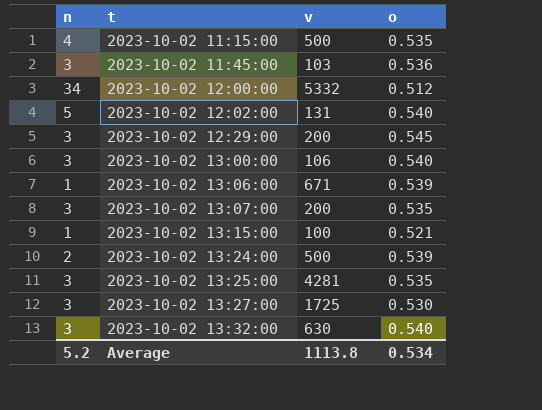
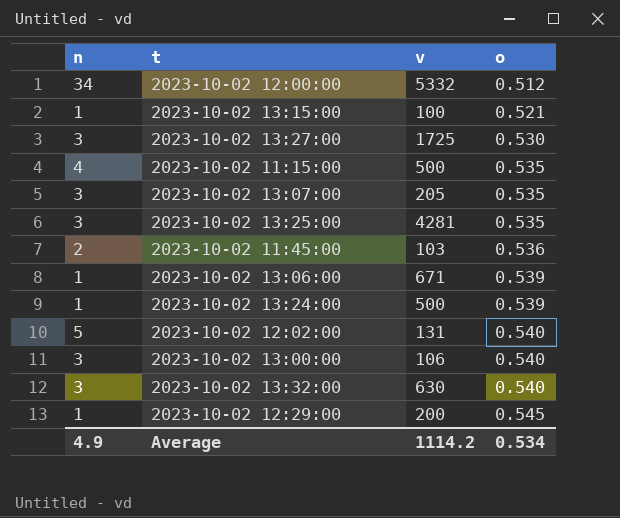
row order: t ascending -> o ascending
2023-10-02 13:07:00 | v: 200 -> 205
2023-10-02 11:45:00 | n: 3 -> 2
2023-10-02 13:24:00 | n: 2 -> 1
2023-10-02 12:29:00 | n: 3 -> 1
Average | n: 5.2 -> 4.9
Average | v: 1113.8 -> 1114.2

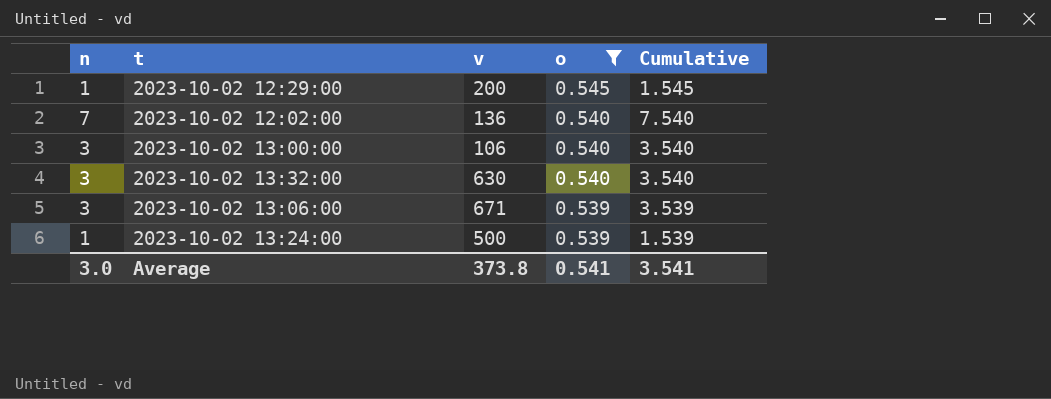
filter: none -> o >= 0.539
row order: o ascending -> o descending
column Cumulative | formula: none -> [n] + [o]
2023-10-02 12:02:00 | n: 5 -> 7
2023-10-02 12:02:00 | v: 131 -> 136
2023-10-02 13:06:00 | n: 1 -> 3
Average | n: 4.9 -> 3.0
Average | v: 1114.2 -> 373.8
Average | o: 0.534 -> 0.541

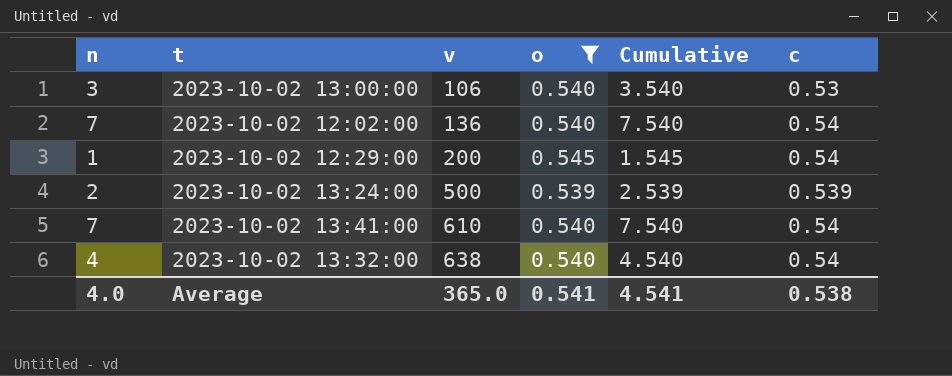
row order: o descending -> v ascending
column c | position: none -> 6
row 2023-10-02 13:06:00: 3 | 671 | 0.539 | 3.539 -> none
2023-10-02 13:24:00 | n: 1 -> 2
2023-10-02 13:24:00 | Cumulative: 1.539 -> 2.539
row 2023-10-02 13:41:00: none -> 7 | 610 | 0.540 | 7.540 | 0.54
2023-10-02 13:32:00 | n: 3 -> 4
2023-10-02 13:32:00 | v: 630 -> 638
2023-10-02 13:32:00 | Cumulative: 3.540 -> 4.540
Average | n: 3.0 -> 4.0
Average | v: 373.8 -> 365.0
Average | Cumulative: 3.541 -> 4.541

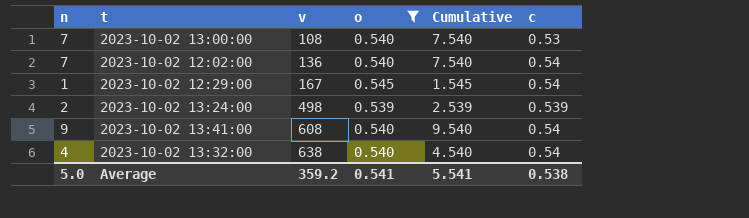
2023-10-02 13:00:00 | n: 3 -> 7
2023-10-02 13:00:00 | v: 106 -> 108
2023-10-02 13:00:00 | Cumulative: 3.540 -> 7.540
2023-10-02 12:29:00 | v: 200 -> 167
2023-10-02 13:24:00 | v: 500 -> 498
2023-10-02 13:41:00 | n: 7 -> 9
2023-10-02 13:41:00 | v: 610 -> 608
2023-10-02 13:41:00 | Cumulative: 7.540 -> 9.540
Average | n: 4.0 -> 5.0
Average | v: 365.0 -> 359.2
Average | Cumulative: 4.541 -> 5.541

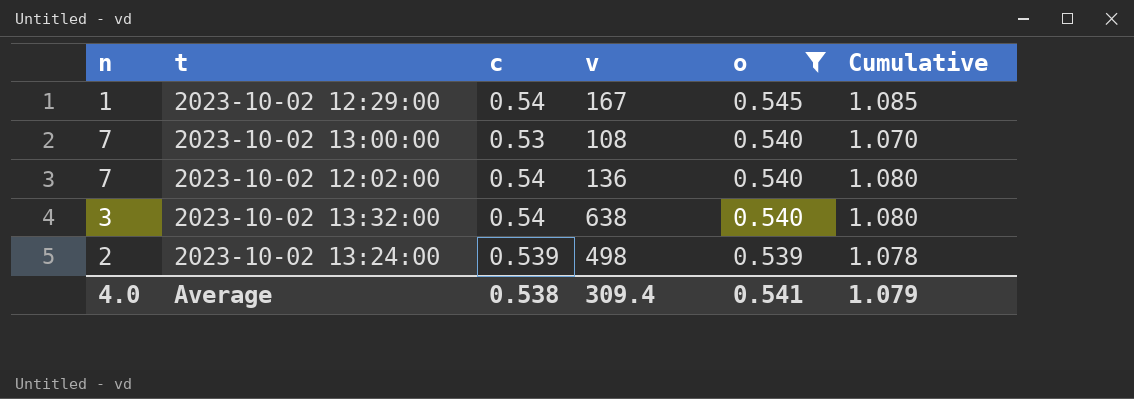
row order: v ascending -> o descending
column c | position: 6 -> 3
column Cumulative | formula: [n] + [o] -> [c] + [o]
row 2023-10-02 13:41:00: 9 | 608 | 0.540 | 9.540 | 0.54 -> none
2023-10-02 13:32:00 | n: 4 -> 3
Average | n: 5.0 -> 4.0
Average | v: 359.2 -> 309.4
Average | Cumulative: 5.541 -> 1.079

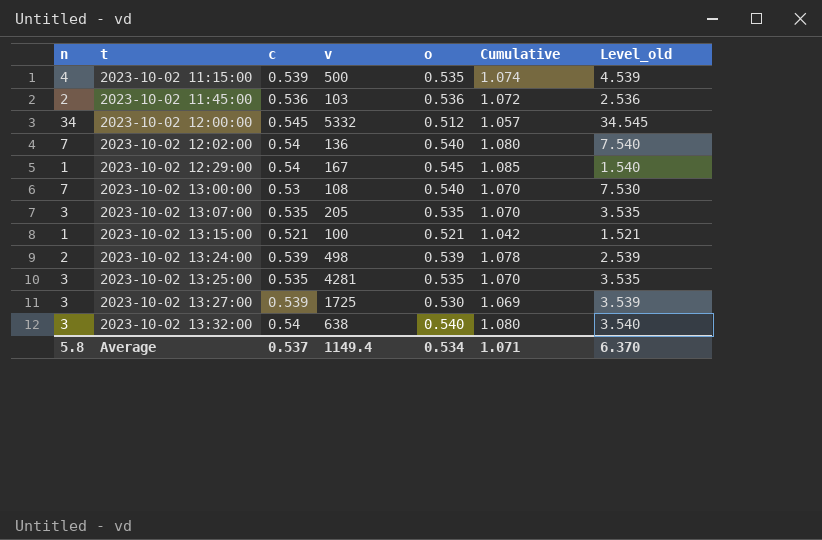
filter: o >= 0.539 -> none
row order: o descending -> t ascending
column Level_old | formula: none -> [n] + [c]
Average | n: 4.0 -> 5.8
Average | c: 0.538 -> 0.537
Average | v: 309.4 -> 1149.4
Average | o: 0.541 -> 0.534
Average | Cumulative: 1.079 -> 1.071

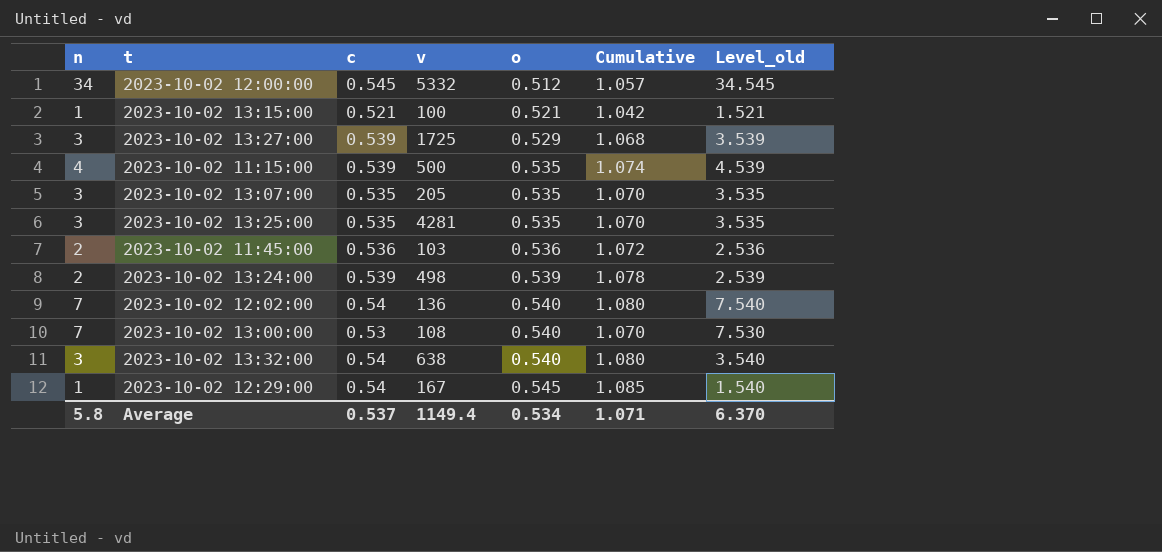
row order: t ascending -> o ascending
2023-10-02 13:27:00 | o: 0.530 -> 0.529
2023-10-02 13:27:00 | Cumulative: 1.069 -> 1.068

